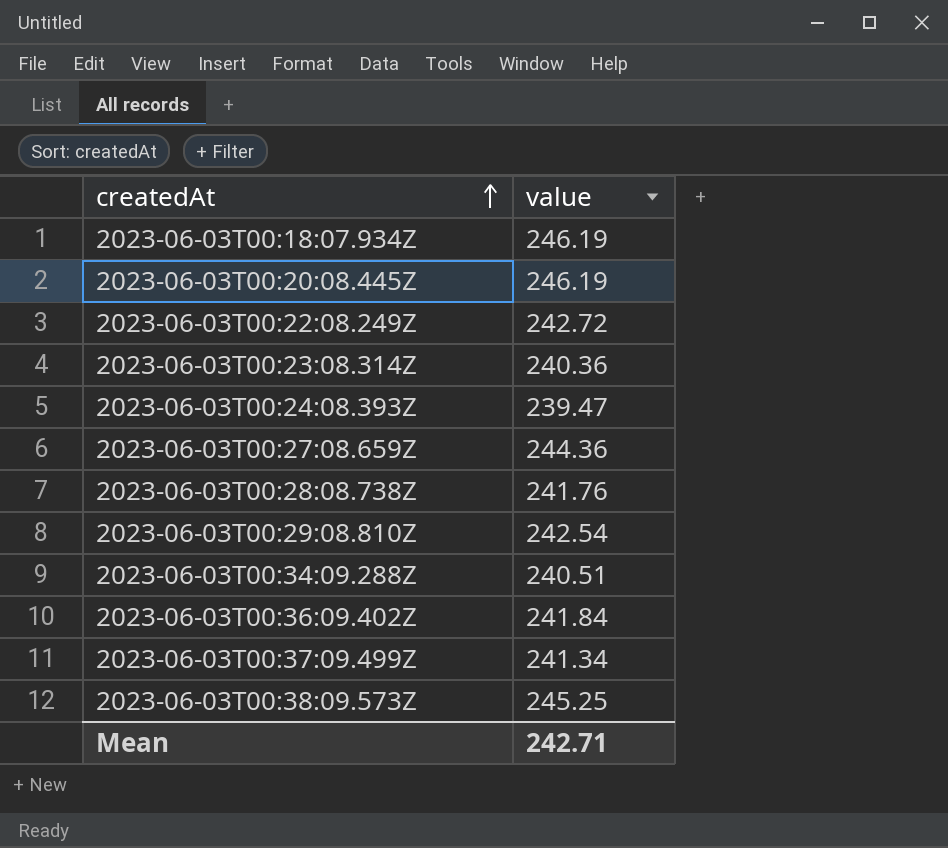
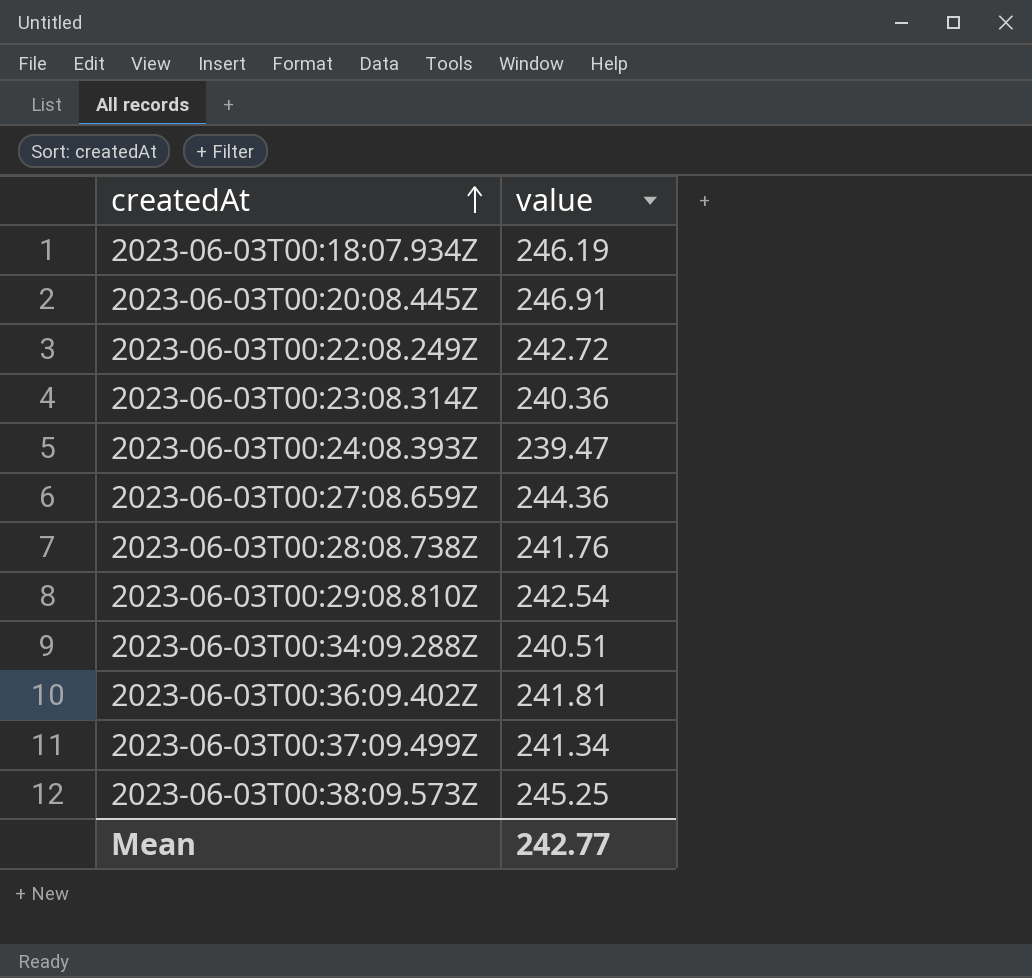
2023-06-03T00:20:08.445Z | value: 246.19 -> 246.91
2023-06-03T00:36:09.402Z | value: 241.84 -> 241.81
Mean | value: 242.71 -> 242.77

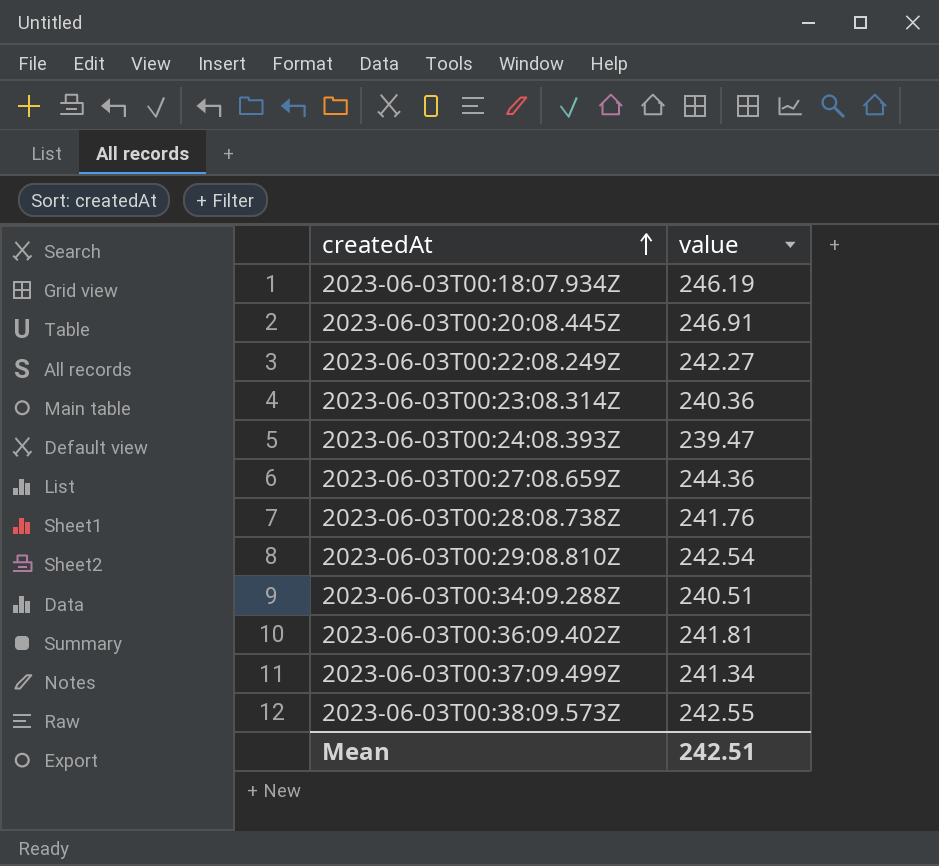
2023-06-03T00:22:08.249Z | value: 242.72 -> 242.27
2023-06-03T00:38:09.573Z | value: 245.25 -> 242.55
Mean | value: 242.77 -> 242.51

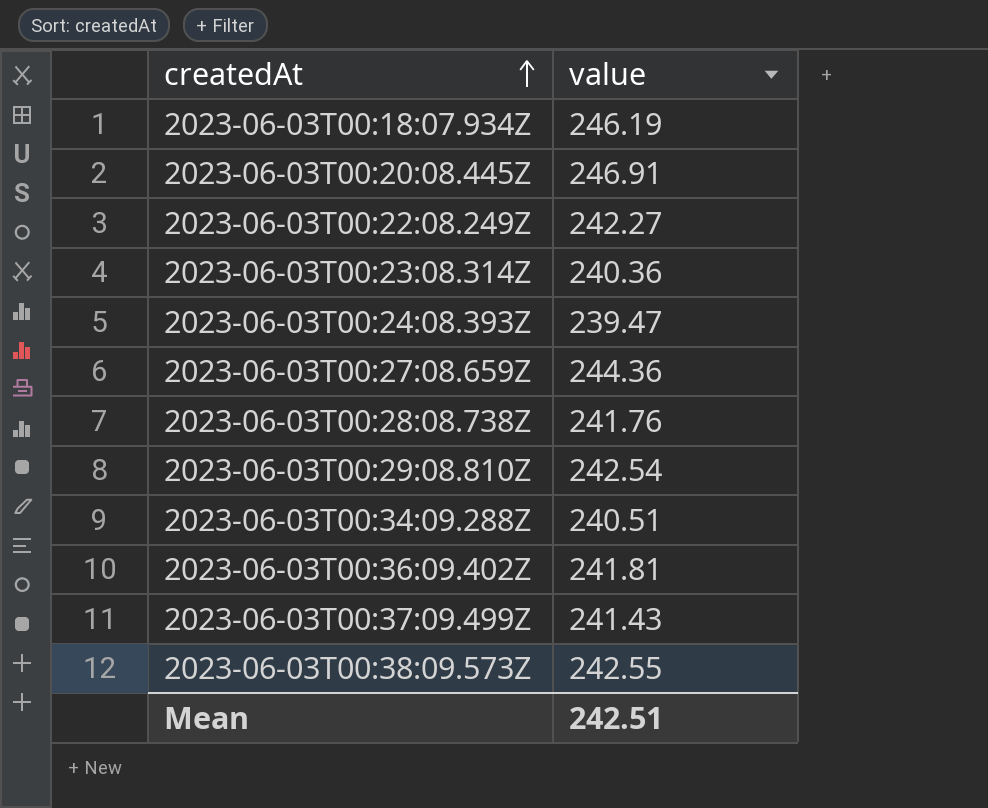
2023-06-03T00:37:09.499Z | value: 241.34 -> 241.43

